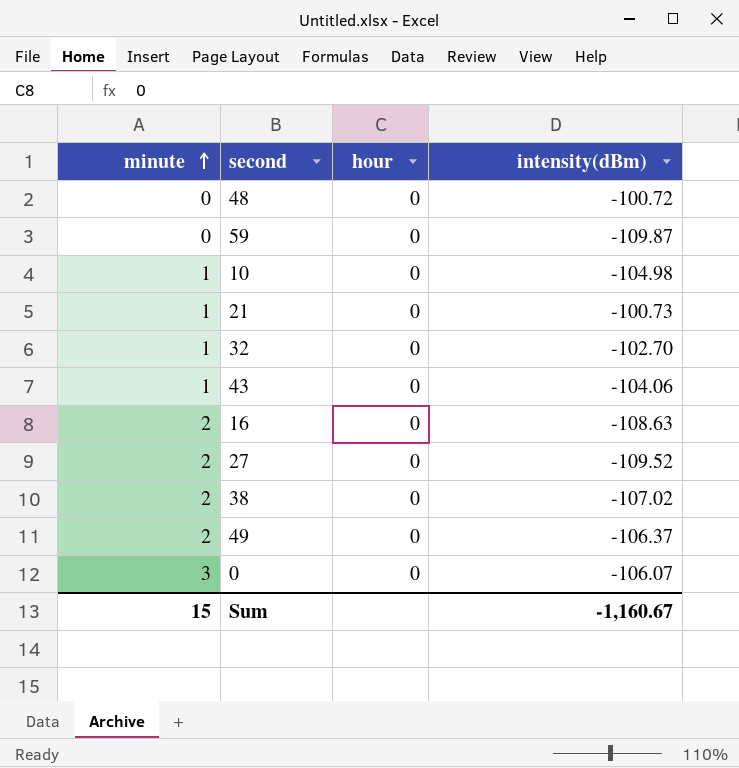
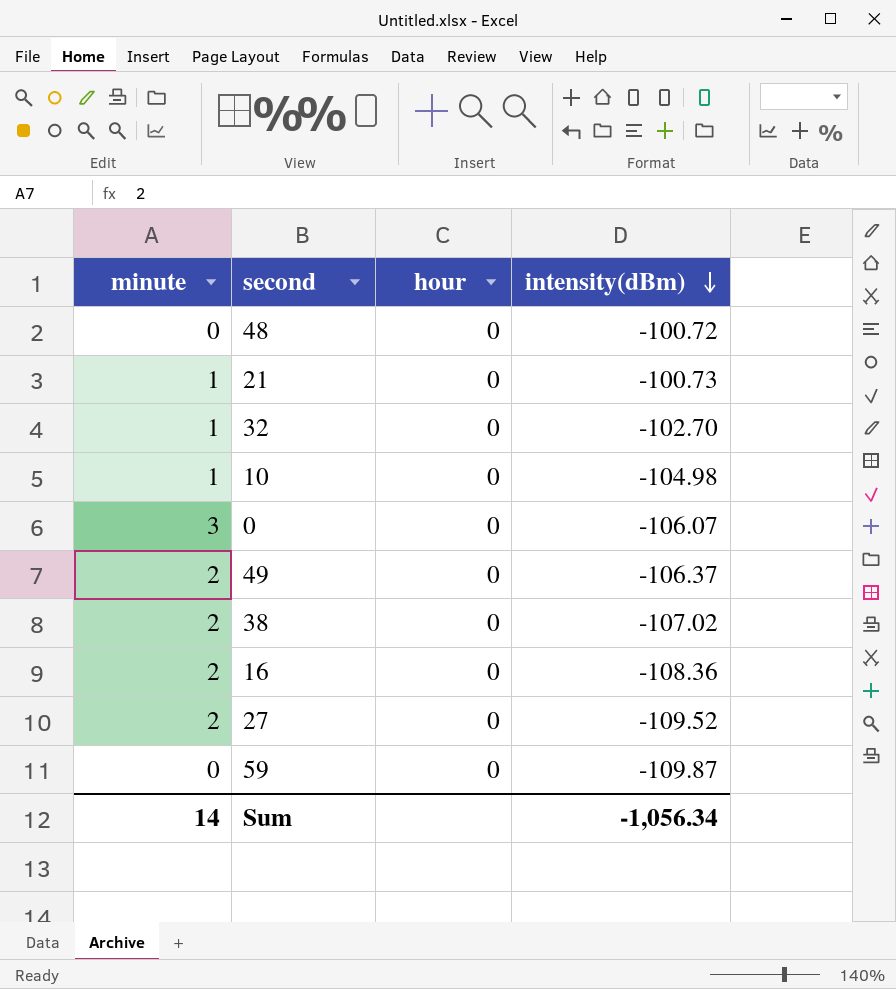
row order: minute ascending -> intensity(dBm) descending
row 43: 1 | 0 | -104.06 -> none
16 | intensity(dBm): -108.63 -> -108.36
Sum | minute: 15 -> 14
Sum | intensity(dBm): -1,160.67 -> -1,056.34

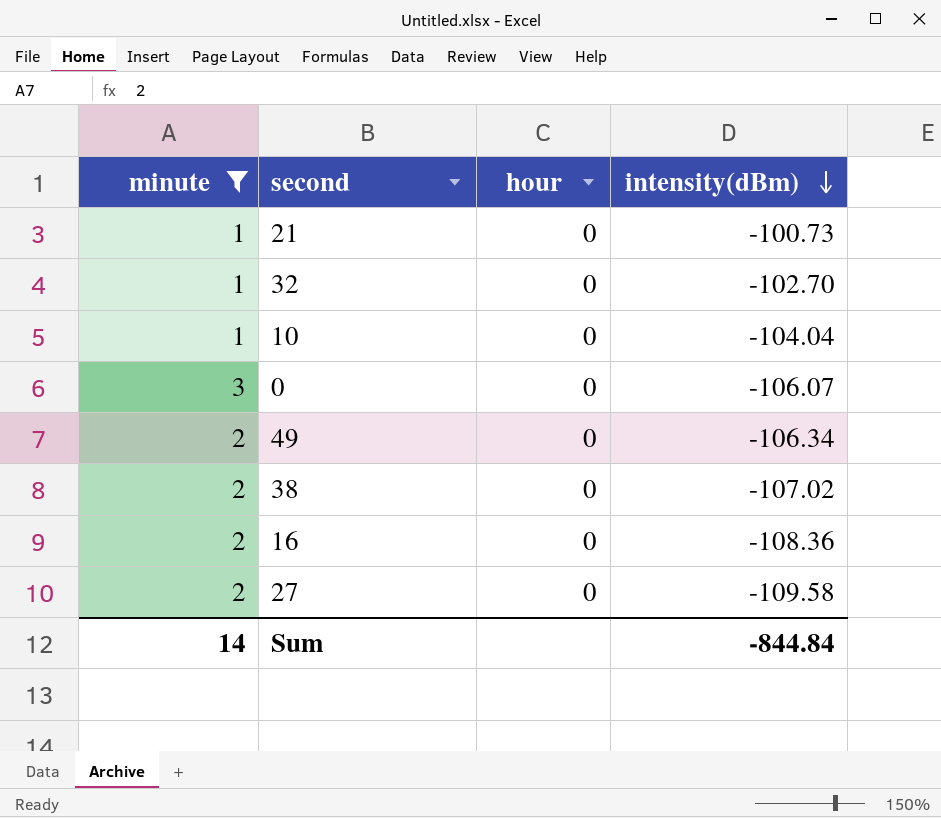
filter: none -> minute != 0
10 | intensity(dBm): -104.98 -> -104.04
49 | intensity(dBm): -106.37 -> -106.34
27 | intensity(dBm): -109.52 -> -109.58
Sum | intensity(dBm): -1,056.34 -> -844.84

